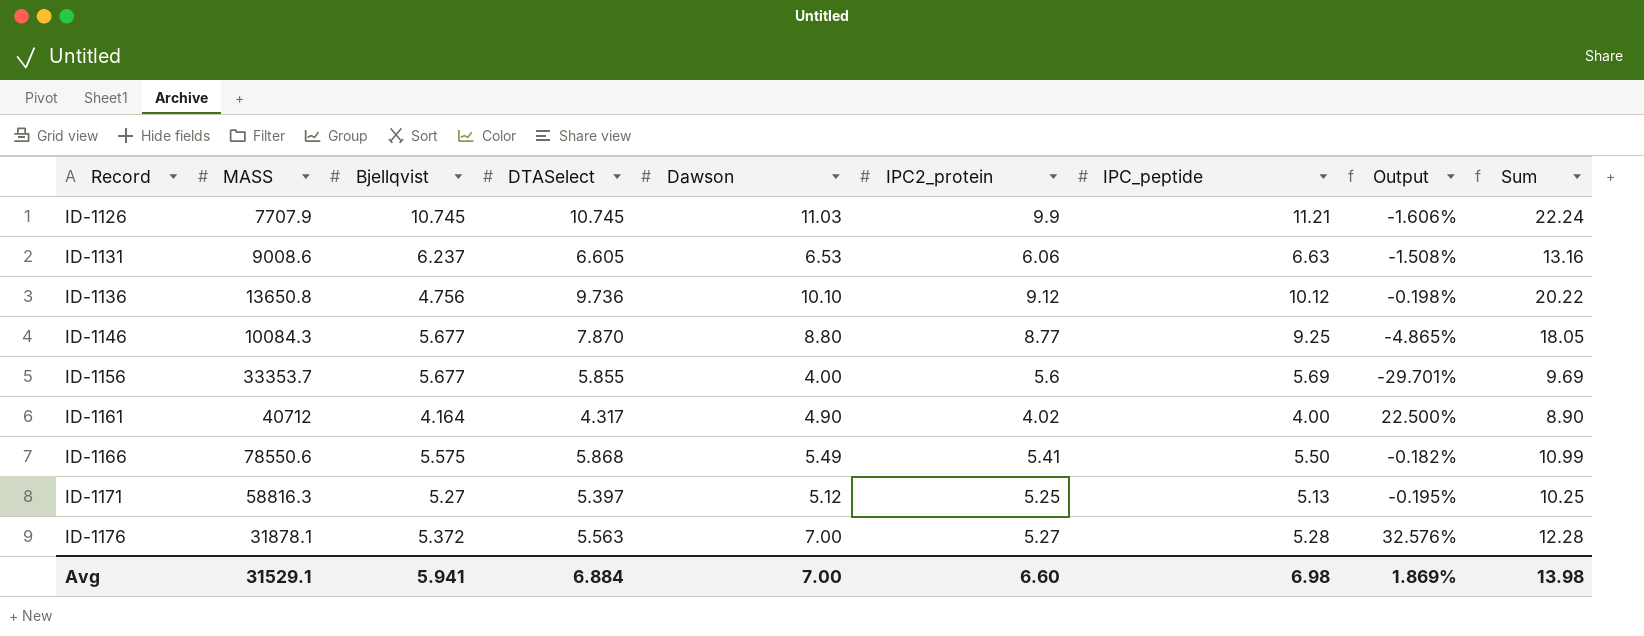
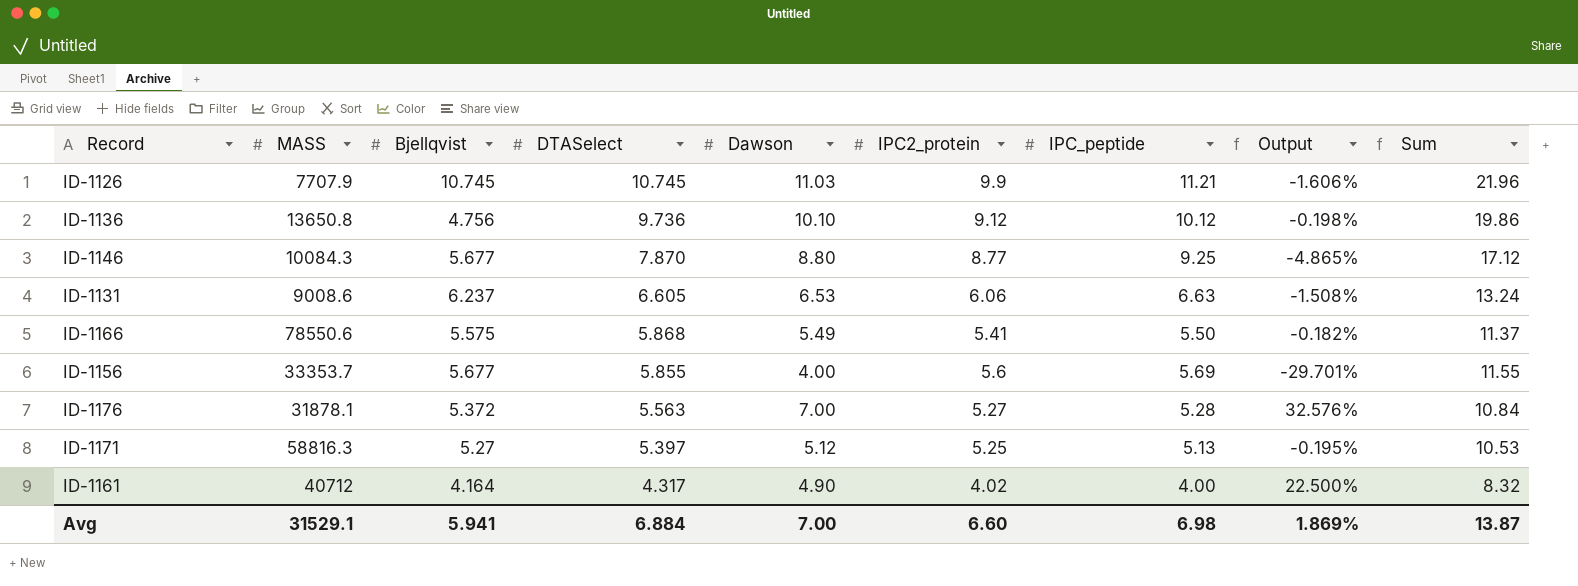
row order: Record ascending -> DTASelect descending
column Sum | formula: [Dawson] + [IPC_peptide] -> [DTASelect] + [IPC_peptide]
Avg | Sum: 13.98 -> 13.87

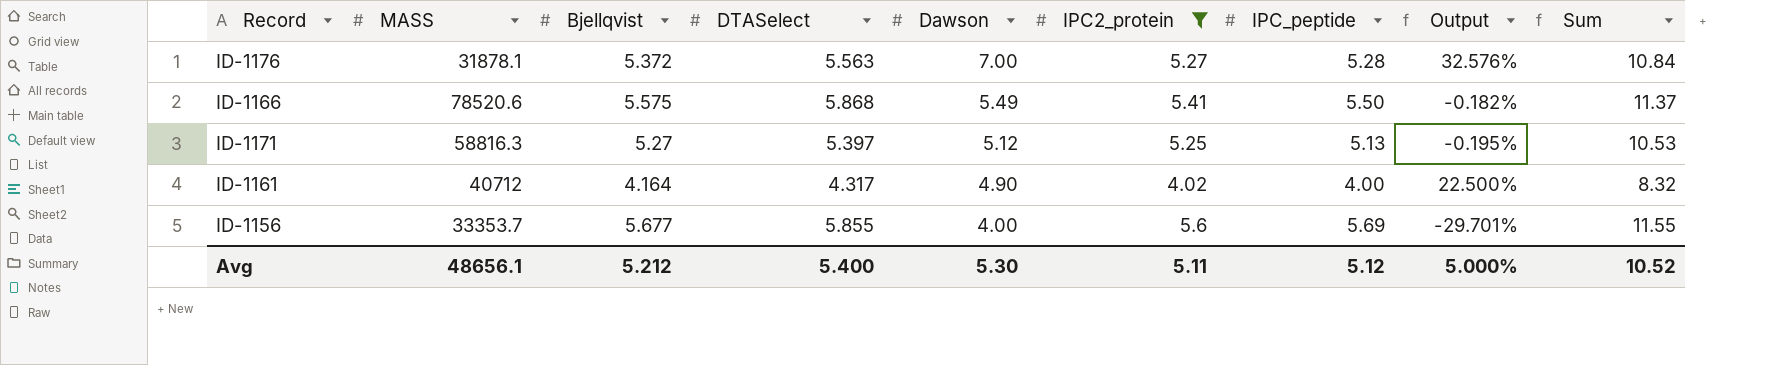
filter: none -> IPC2_protein <= 5.6
row order: DTASelect descending -> Dawson descending
ID-1166 | MASS: 78550.6 -> 78520.6
Avg | MASS: 31529.1 -> 48656.1
Avg | Bjellqvist: 5.941 -> 5.212
Avg | DTASelect: 6.884 -> 5.400
Avg | Dawson: 7.00 -> 5.30
Avg | IPC2_protein: 6.60 -> 5.11
Avg | IPC_peptide: 6.98 -> 5.12
Avg | Output: 1.869% -> 5.000%
Avg | Sum: 13.87 -> 10.52

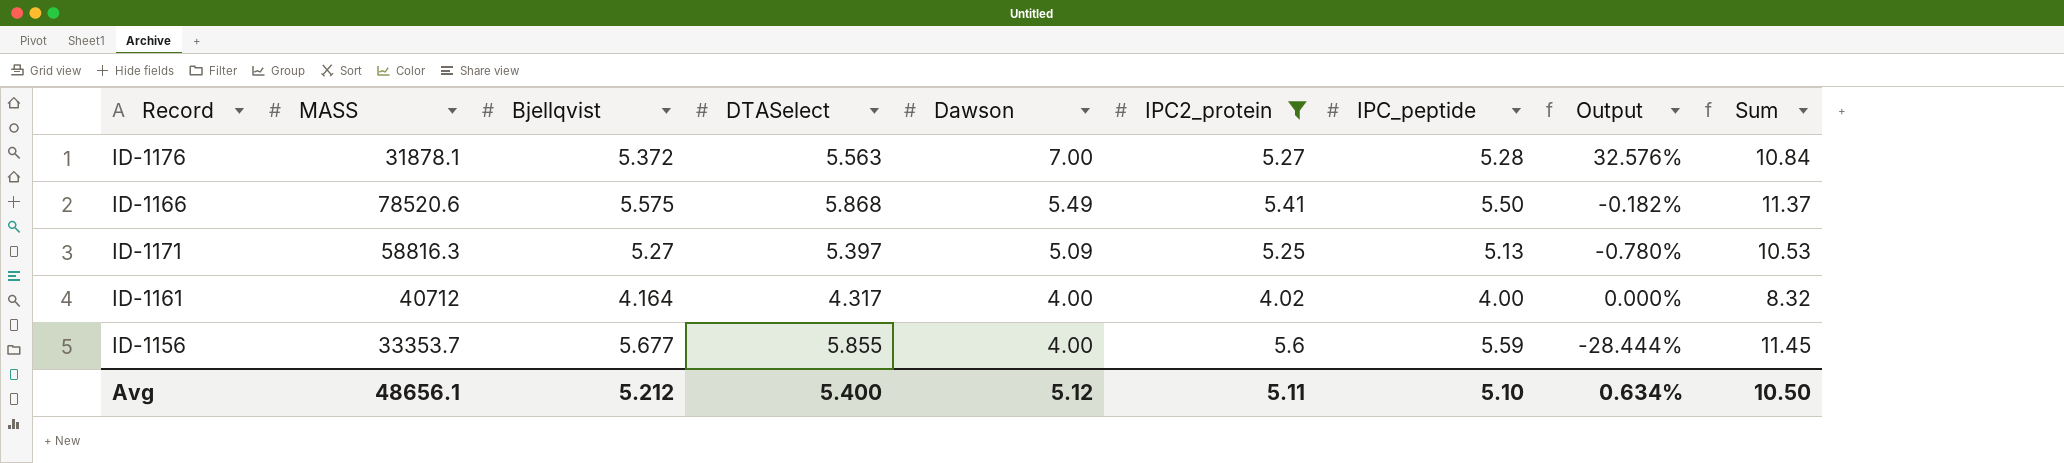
ID-1171 | Dawson: 5.12 -> 5.09
ID-1171 | Output: -0.195% -> -0.780%
ID-1161 | Dawson: 4.90 -> 4.00
ID-1161 | Output: 22.500% -> 0.000%
ID-1156 | IPC_peptide: 5.69 -> 5.59
ID-1156 | Output: -29.701% -> -28.444%
ID-1156 | Sum: 11.55 -> 11.45
Avg | Dawson: 5.30 -> 5.12
Avg | IPC_peptide: 5.12 -> 5.10
Avg | Output: 5.000% -> 0.634%
Avg | Sum: 10.52 -> 10.50

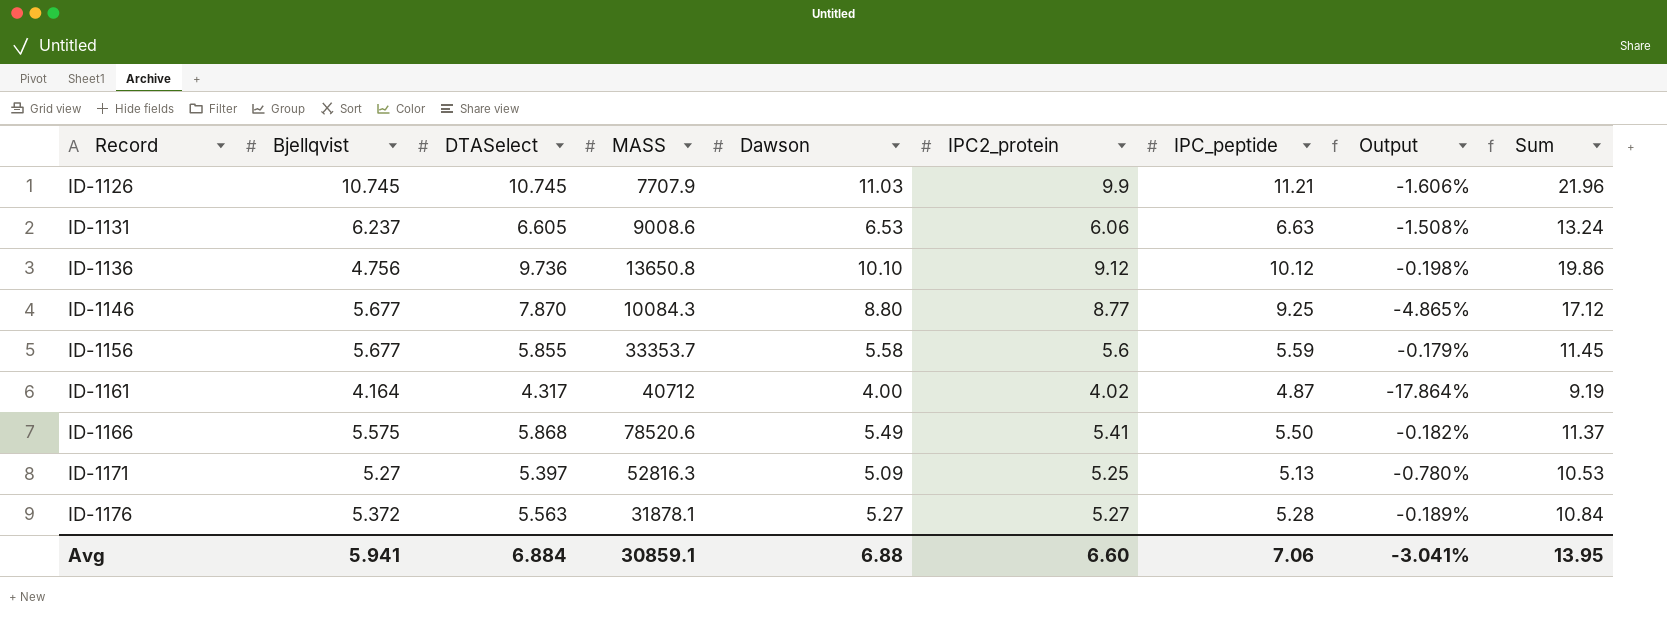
filter: IPC2_protein <= 5.6 -> none
row order: Dawson descending -> Record ascending
column MASS | position: 2 -> 4
ID-1156 | Dawson: 4.00 -> 5.58
ID-1156 | Output: -28.444% -> -0.179%
ID-1161 | IPC_peptide: 4.00 -> 4.87
ID-1161 | Output: 0.000% -> -17.864%
ID-1161 | Sum: 8.32 -> 9.19
ID-1171 | MASS: 58816.3 -> 52816.3
ID-1176 | Dawson: 7.00 -> 5.27
ID-1176 | Output: 32.576% -> -0.189%
Avg | Bjellqvist: 5.212 -> 5.941
Avg | DTASelect: 5.400 -> 6.884
Avg | MASS: 48656.1 -> 30859.1
Avg | Dawson: 5.12 -> 6.88
Avg | IPC2_protein: 5.11 -> 6.60
Avg | IPC_peptide: 5.10 -> 7.06
Avg | Output: 0.634% -> -3.041%
Avg | Sum: 10.50 -> 13.95

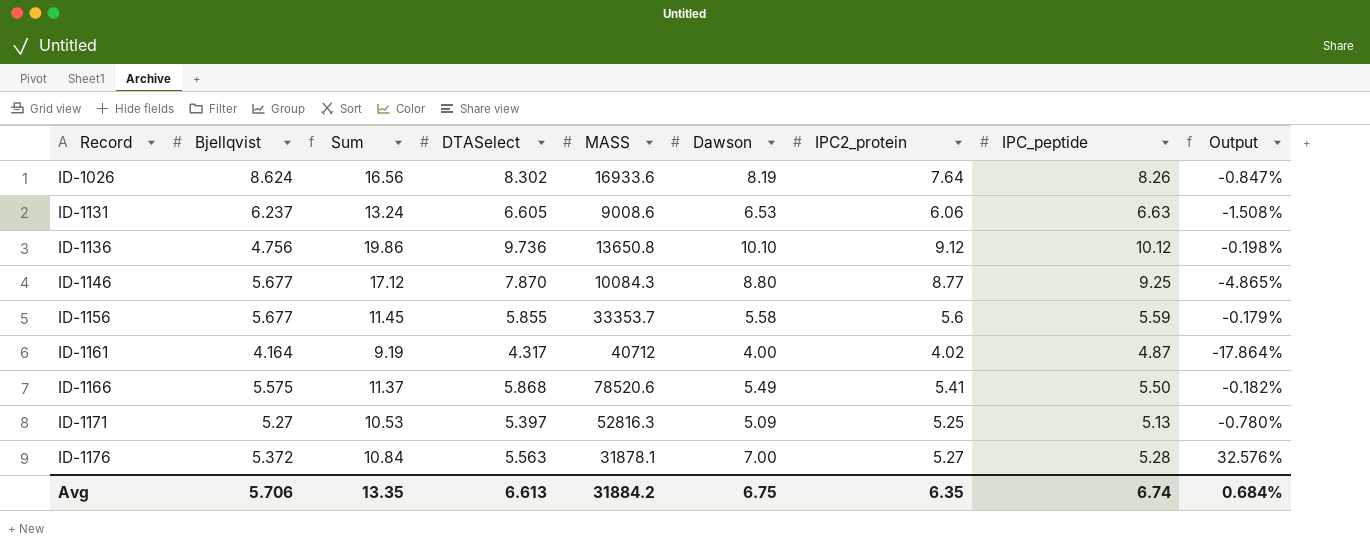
column Sum | position: 9 -> 3
row ID-1126: 10.745 | 10.745 | 7707.9 | 11.03 | 9.9 | 11.21 | -1.606% | 21.96 -> none
row ID-1026: none -> 8.624 | 16.56 | 8.302 | 16933.6 | 8.19 | 7.64 | 8.26 | -0.847%
ID-1176 | Dawson: 5.27 -> 7.00
ID-1176 | Output: -0.189% -> 32.576%
Avg | Bjellqvist: 5.941 -> 5.706
Avg | Sum: 13.95 -> 13.35
Avg | DTASelect: 6.884 -> 6.613
Avg | MASS: 30859.1 -> 31884.2
Avg | Dawson: 6.88 -> 6.75
Avg | IPC2_protein: 6.60 -> 6.35
Avg | IPC_peptide: 7.06 -> 6.74
Avg | Output: -3.041% -> 0.684%

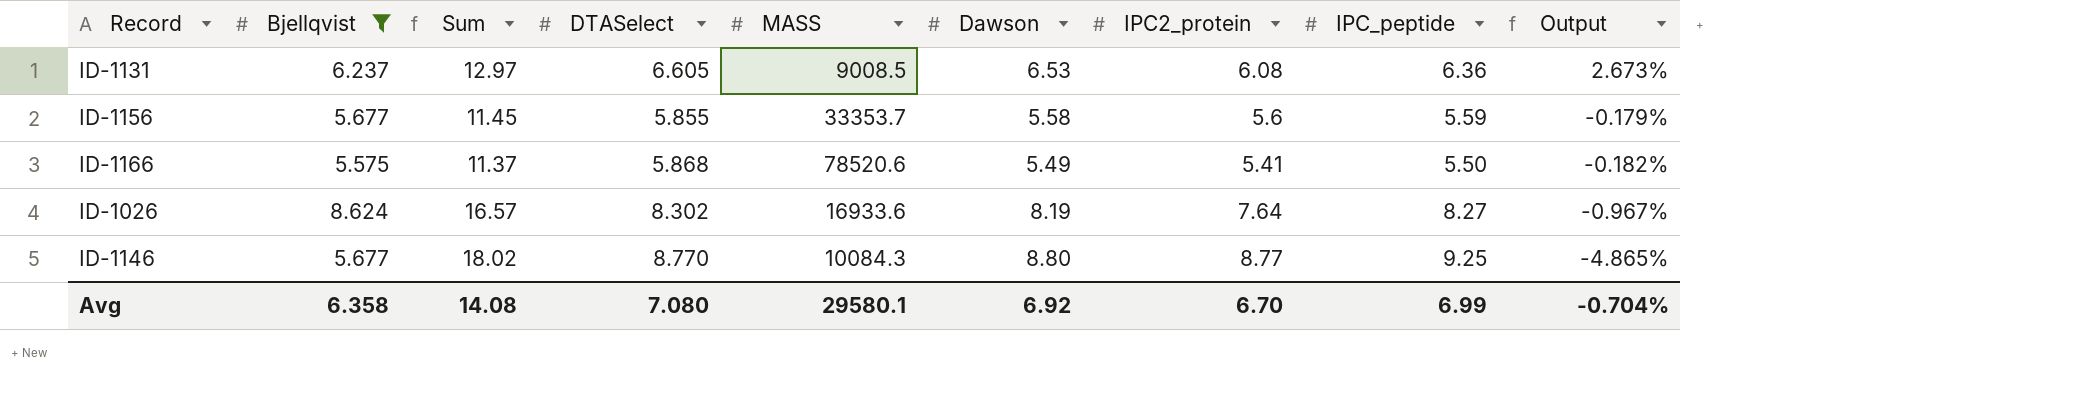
filter: none -> Bjellqvist >= 5.575
row order: Record ascending -> Output descending
ID-1131 | Sum: 13.24 -> 12.97
ID-1131 | MASS: 9008.6 -> 9008.5
ID-1131 | IPC2_protein: 6.06 -> 6.08
ID-1131 | IPC_peptide: 6.63 -> 6.36
ID-1131 | Output: -1.508% -> 2.673%
ID-1026 | Sum: 16.56 -> 16.57
ID-1026 | IPC_peptide: 8.26 -> 8.27
ID-1026 | Output: -0.847% -> -0.967%
ID-1146 | Sum: 17.12 -> 18.02
ID-1146 | DTASelect: 7.870 -> 8.770
Avg | Bjellqvist: 5.706 -> 6.358
Avg | Sum: 13.35 -> 14.08
Avg | DTASelect: 6.613 -> 7.080
Avg | MASS: 31884.2 -> 29580.1
Avg | Dawson: 6.75 -> 6.92
Avg | IPC2_protein: 6.35 -> 6.70
Avg | IPC_peptide: 6.74 -> 6.99
Avg | Output: 0.684% -> -0.704%

